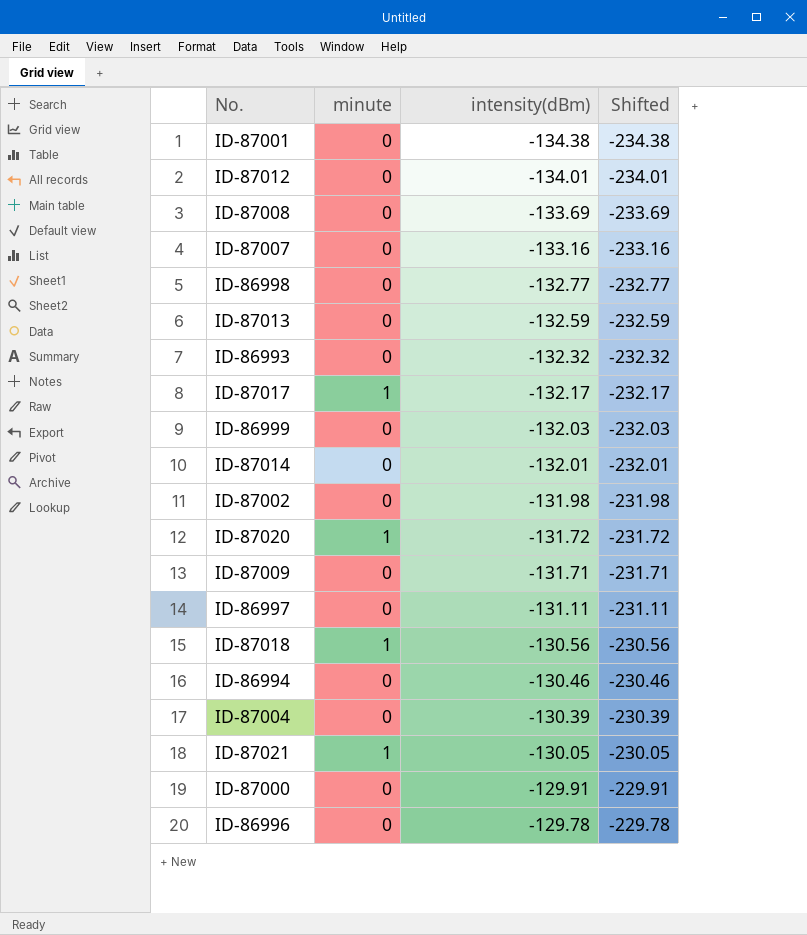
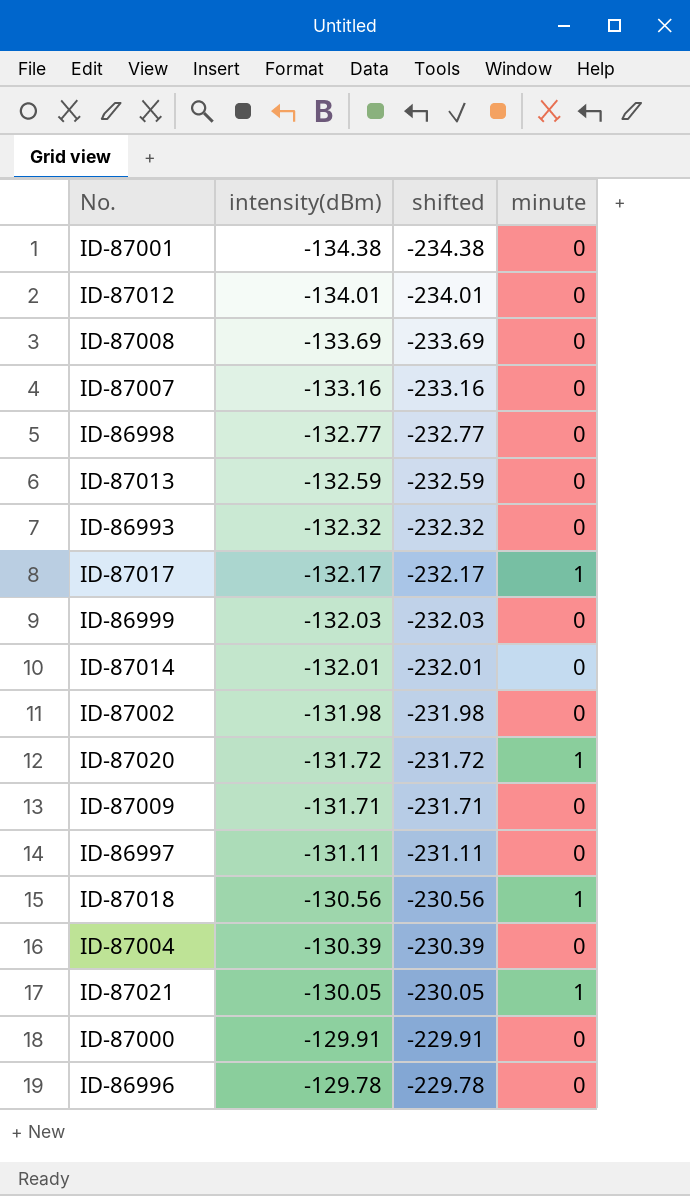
column name: Shifted -> shifted
column minute | position: 2 -> 4
row ID-86994: 0 | -130.46 | -230.46 -> none

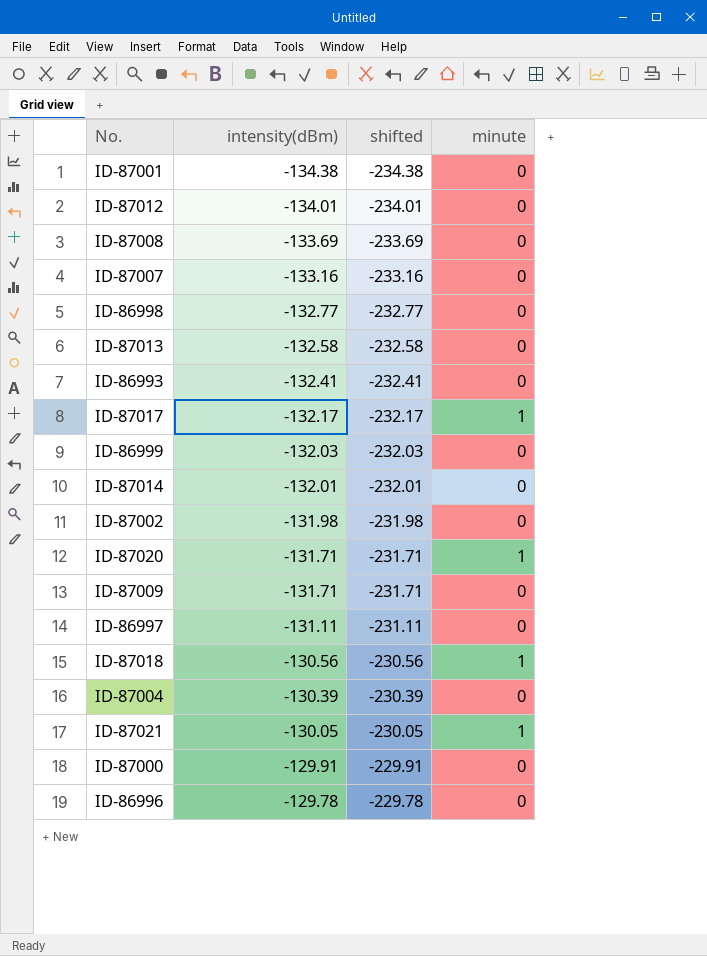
ID-87013 | intensity(dBm): -132.59 -> -132.58
ID-87013 | shifted: -232.59 -> -232.58
ID-86993 | intensity(dBm): -132.32 -> -132.41
ID-86993 | shifted: -232.32 -> -232.41
ID-87020 | intensity(dBm): -131.72 -> -131.71
ID-87020 | shifted: -231.72 -> -231.71

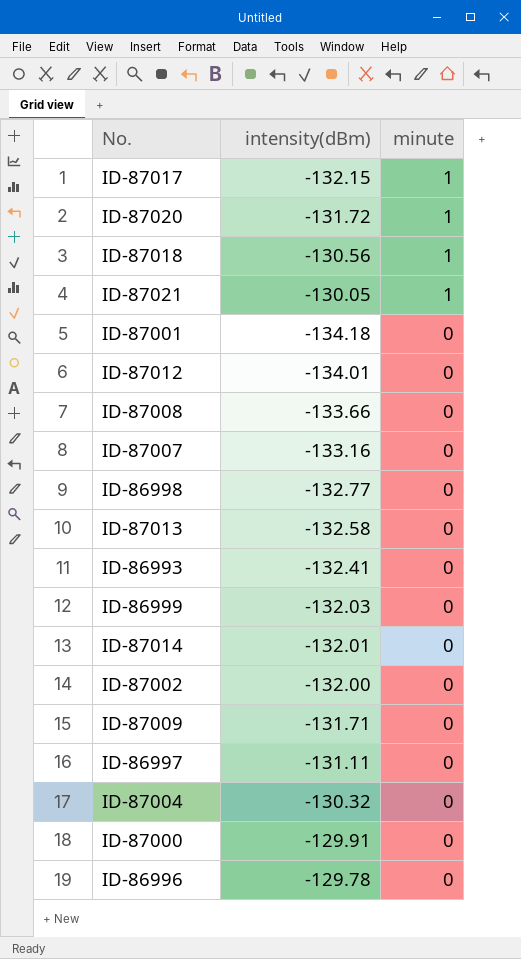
row order: intensity(dBm) ascending -> minute descending
column shifted | formula: [intensity(dBm)] - 100 -> none
ID-87017 | intensity(dBm): -132.17 -> -132.15
ID-87020 | intensity(dBm): -131.71 -> -131.72
ID-87001 | intensity(dBm): -134.38 -> -134.18
ID-87008 | intensity(dBm): -133.69 -> -133.66
ID-87002 | intensity(dBm): -131.98 -> -132.00
ID-87004 | intensity(dBm): -130.39 -> -130.32

